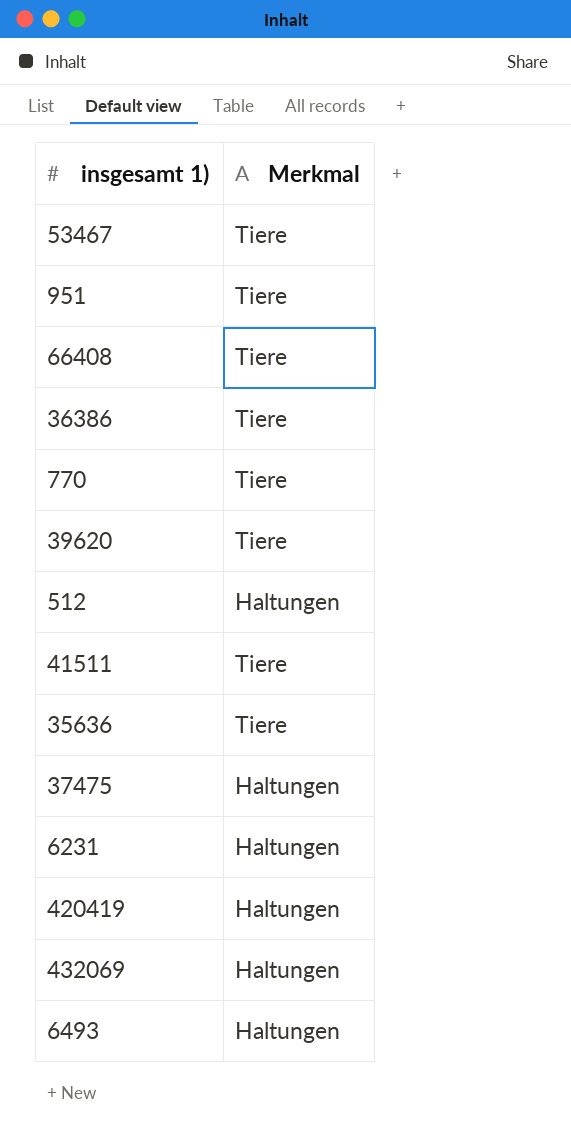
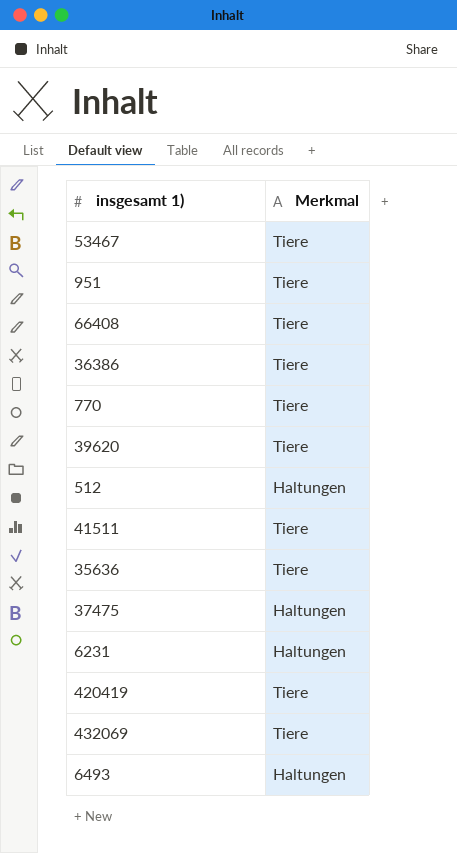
420419 | Merkmal: Haltungen -> Tiere
432069 | Merkmal: Haltungen -> Tiere

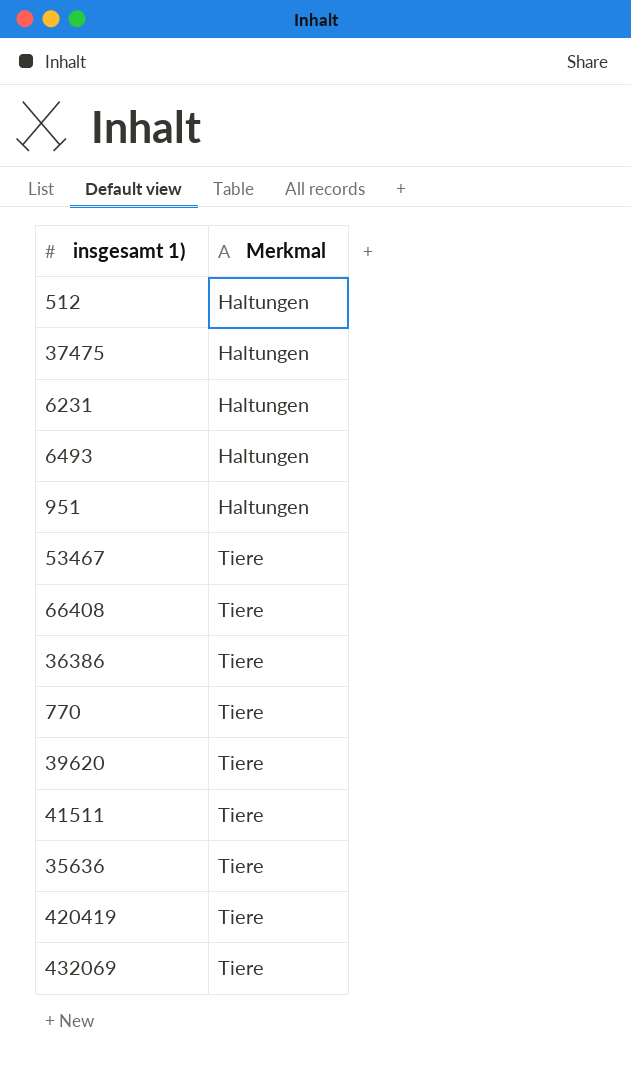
row order: none -> Merkmal ascending
951 | Merkmal: Tiere -> Haltungen

